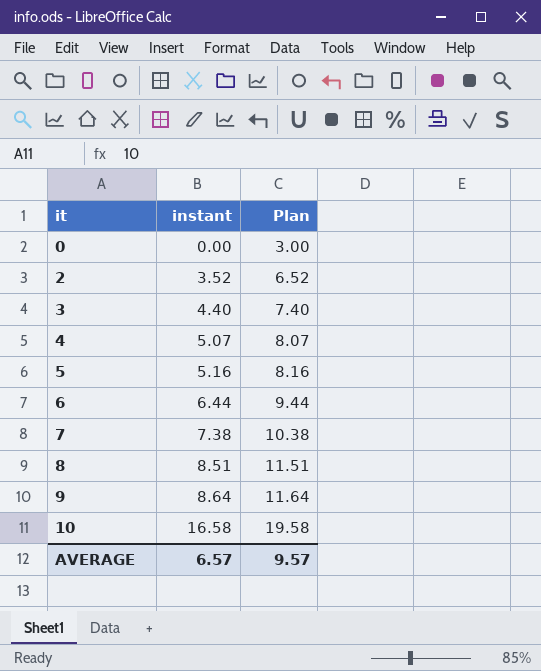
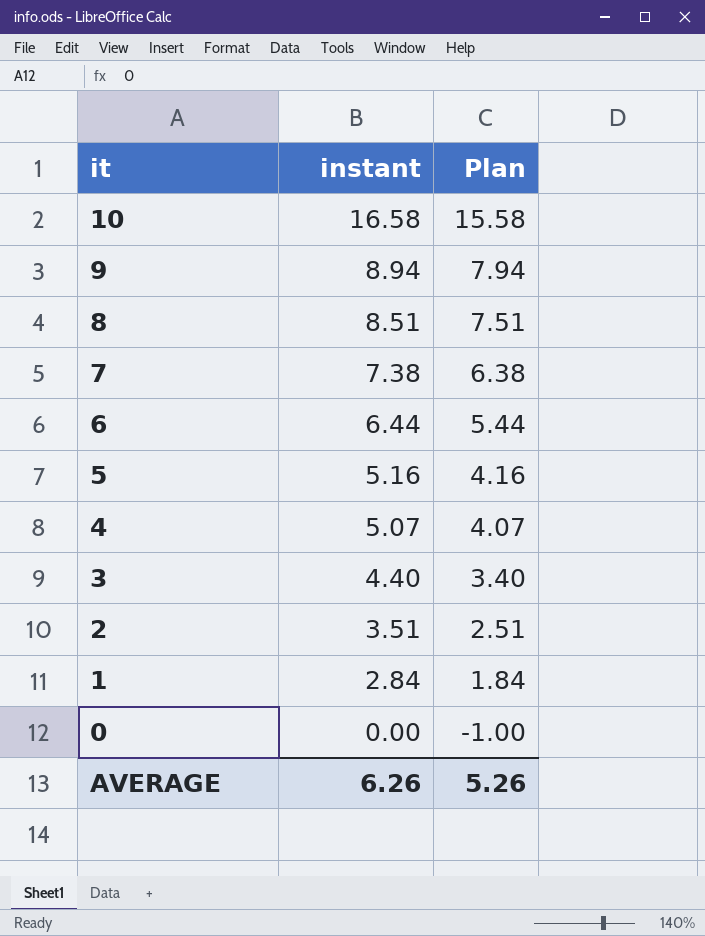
row order: it ascending -> it descending
column Plan | formula: [instant] + 3 -> [instant] - 1
9 | instant: 8.64 -> 8.94
2 | instant: 3.52 -> 3.51
row 1: none -> 2.84 | 1.84
AVERAGE | instant: 6.57 -> 6.26
AVERAGE | Plan: 9.57 -> 5.26

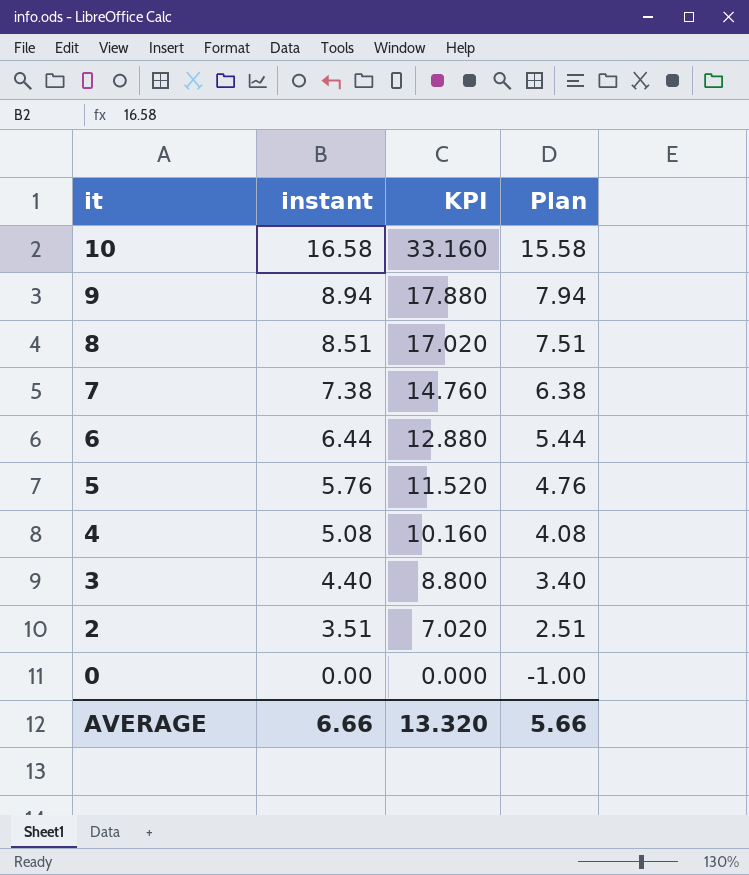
column KPI | formula: none -> [instant] * 2
row 1: 2.84 | 1.84 -> none
5 | instant: 5.16 -> 5.76
5 | Plan: 4.16 -> 4.76
4 | instant: 5.07 -> 5.08
4 | Plan: 4.07 -> 4.08
AVERAGE | instant: 6.26 -> 6.66
AVERAGE | Plan: 5.26 -> 5.66

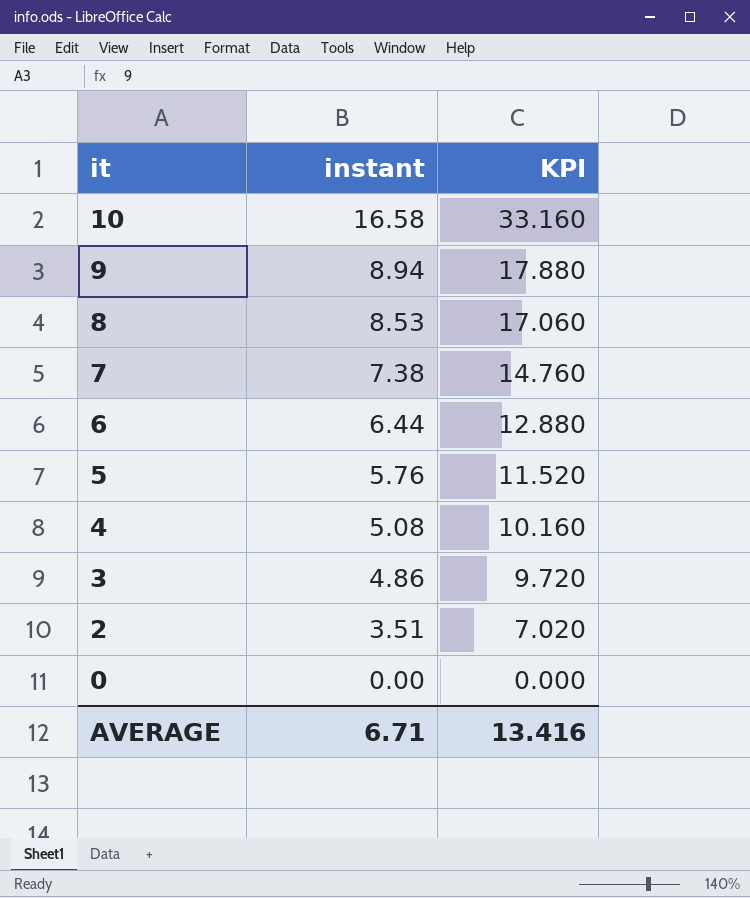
column Plan | formula: [instant] - 1 -> none
8 | instant: 8.51 -> 8.53
8 | KPI: 17.020 -> 17.060
3 | instant: 4.40 -> 4.86
3 | KPI: 8.800 -> 9.720
AVERAGE | instant: 6.66 -> 6.71
AVERAGE | KPI: 13.320 -> 13.416

